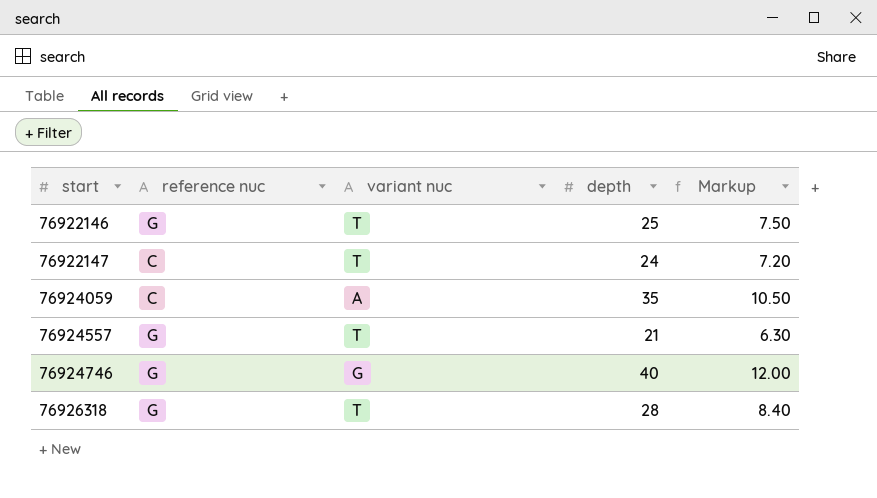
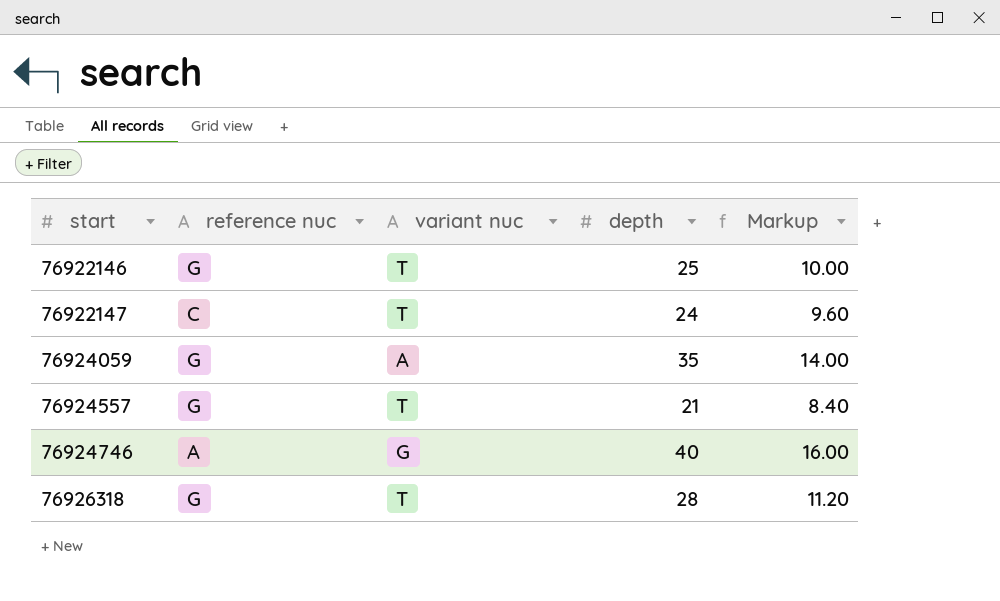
column Markup | formula: [depth] * 0.3 -> [depth] * 0.4
76924059 | reference nuc: C -> G
76924746 | reference nuc: G -> A

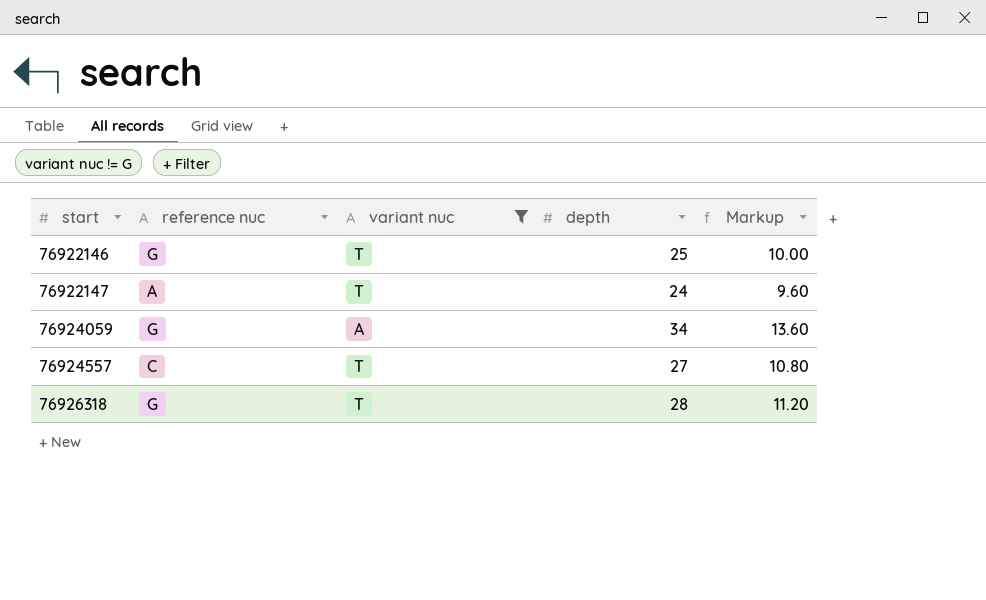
filter: none -> variant nuc != G
76922147 | reference nuc: C -> A
76924059 | depth: 35 -> 34
76924059 | Markup: 14.00 -> 13.60
76924557 | reference nuc: G -> C
76924557 | depth: 21 -> 27
76924557 | Markup: 8.40 -> 10.80

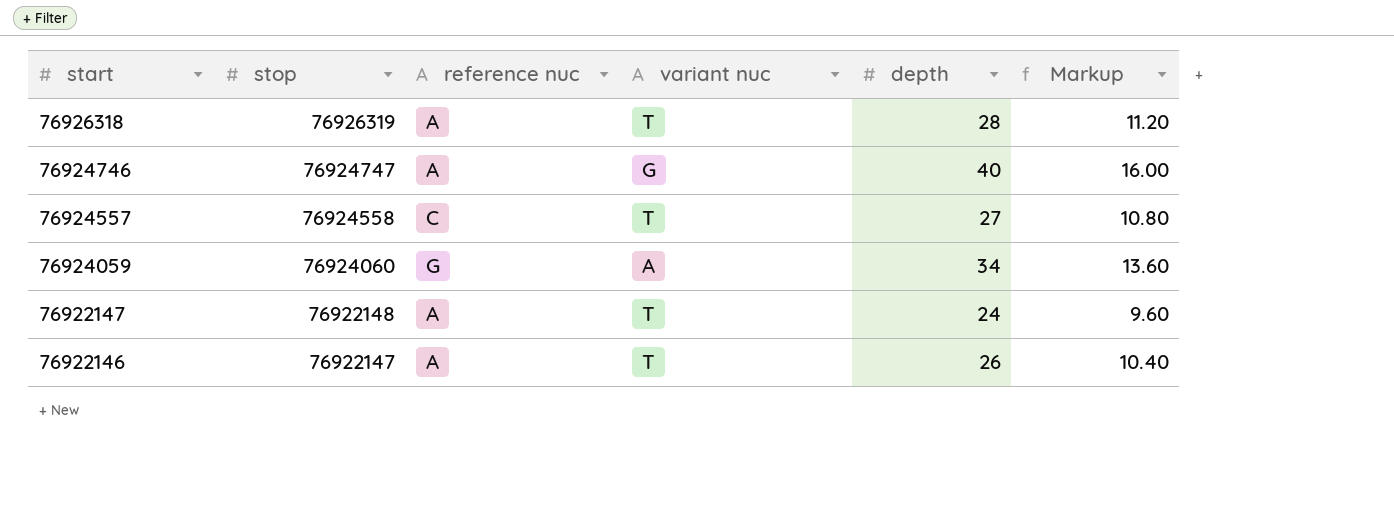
filter: variant nuc != G -> none
row order: start ascending -> start descending
column stop | position: none -> 2
76926318 | reference nuc: G -> A
76922146 | reference nuc: G -> A
76922146 | depth: 25 -> 26
76922146 | Markup: 10.00 -> 10.40

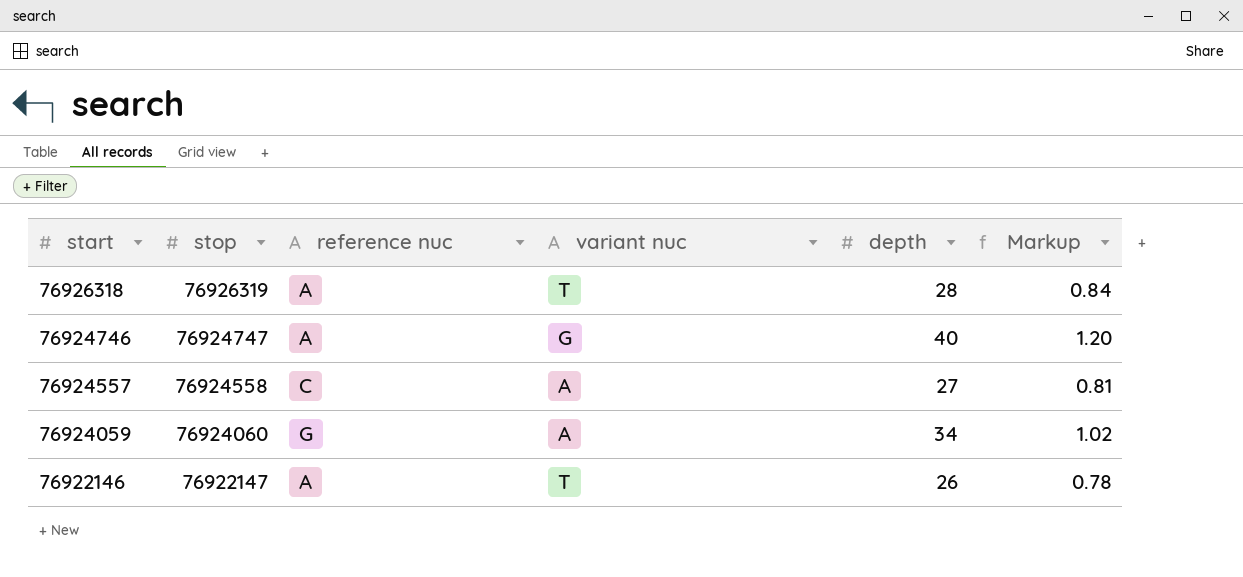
column Markup | formula: [depth] * 0.4 -> [depth] * 0.03
row 76922147: 76922148 | A | T | 24 | 9.60 -> none
76924557 | variant nuc: T -> A

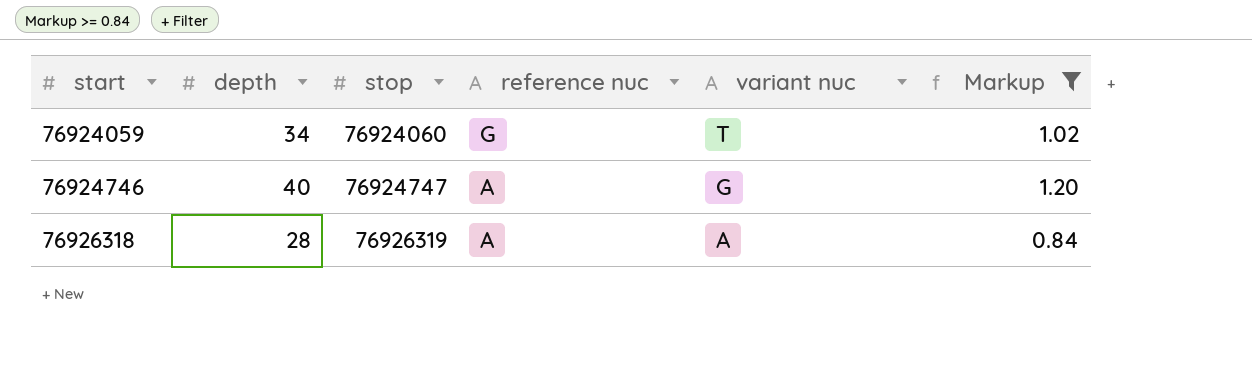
filter: none -> Markup >= 0.84
row order: start descending -> start ascending
column depth | position: 5 -> 2
76924059 | variant nuc: A -> T
76926318 | variant nuc: T -> A

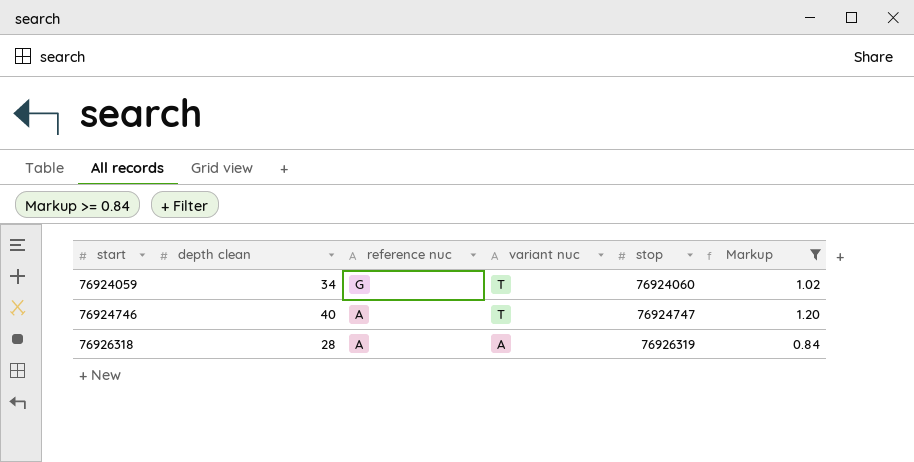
column name: depth -> depth clean
column stop | position: 3 -> 5
76924746 | variant nuc: G -> T

